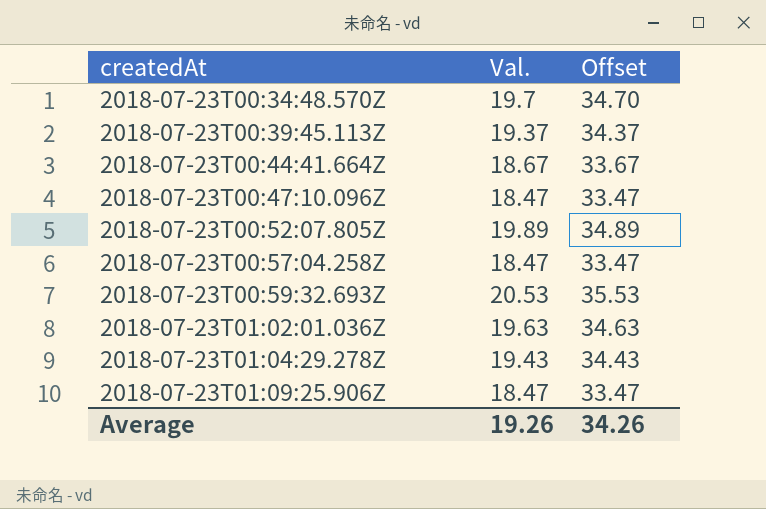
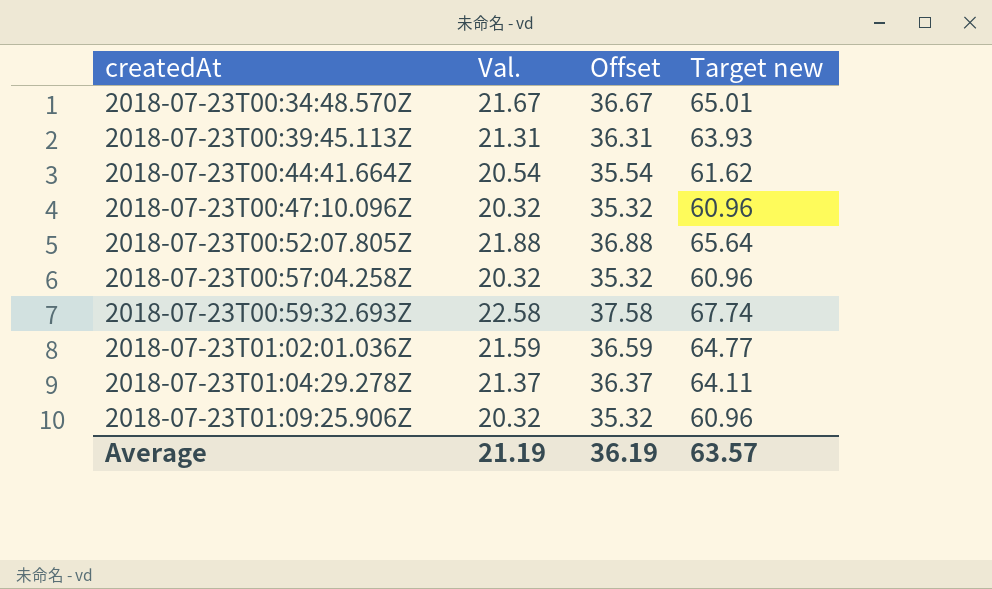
column Target new | formula: none -> [Val.] * 3
2018-07-23T00:34:48.570Z | Val.: 19.7 -> 21.67
2018-07-23T00:34:48.570Z | Offset: 34.70 -> 36.67
2018-07-23T00:39:45.113Z | Val.: 19.37 -> 21.31
2018-07-23T00:39:45.113Z | Offset: 34.37 -> 36.31
2018-07-23T00:44:41.664Z | Val.: 18.67 -> 20.54
2018-07-23T00:44:41.664Z | Offset: 33.67 -> 35.54
2018-07-23T00:47:10.096Z | Val.: 18.47 -> 20.32
2018-07-23T00:47:10.096Z | Offset: 33.47 -> 35.32
2018-07-23T00:52:07.805Z | Val.: 19.89 -> 21.88
2018-07-23T00:52:07.805Z | Offset: 34.89 -> 36.88
2018-07-23T00:57:04.258Z | Val.: 18.47 -> 20.32
2018-07-23T00:57:04.258Z | Offset: 33.47 -> 35.32
2018-07-23T00:59:32.693Z | Val.: 20.53 -> 22.58
2018-07-23T00:59:32.693Z | Offset: 35.53 -> 37.58
2018-07-23T01:02:01.036Z | Val.: 19.63 -> 21.59
2018-07-23T01:02:01.036Z | Offset: 34.63 -> 36.59
2018-07-23T01:04:29.278Z | Val.: 19.43 -> 21.37
2018-07-23T01:04:29.278Z | Offset: 34.43 -> 36.37
2018-07-23T01:09:25.906Z | Val.: 18.47 -> 20.32
2018-07-23T01:09:25.906Z | Offset: 33.47 -> 35.32
Average | Val.: 19.26 -> 21.19
Average | Offset: 34.26 -> 36.19

